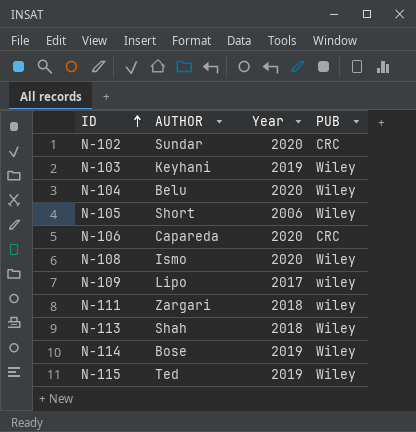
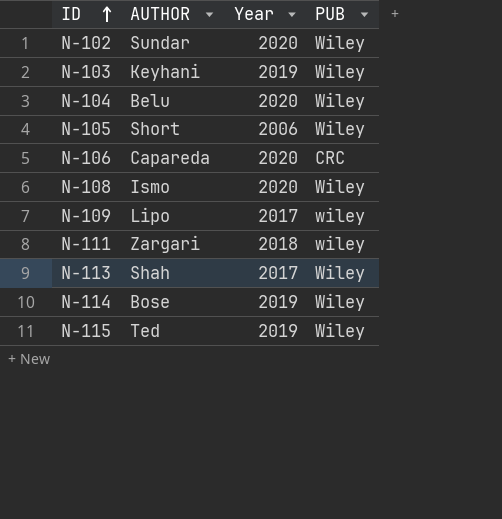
N-102 | PUB: CRC -> Wiley
N-113 | Year: 2018 -> 2017

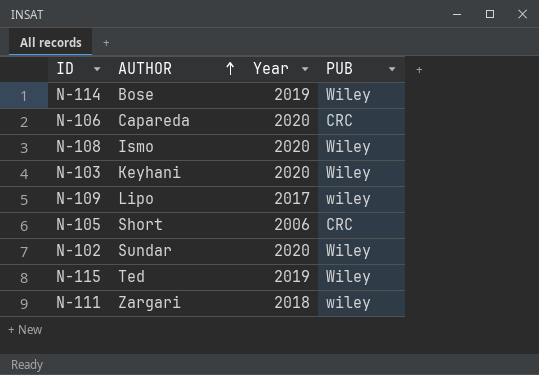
row order: ID ascending -> AUTHOR ascending
row N-104: Belu | 2020 | Wiley -> none
row N-113: Shah | 2017 | Wiley -> none
N-103 | Year: 2019 -> 2020
N-105 | PUB: Wiley -> CRC

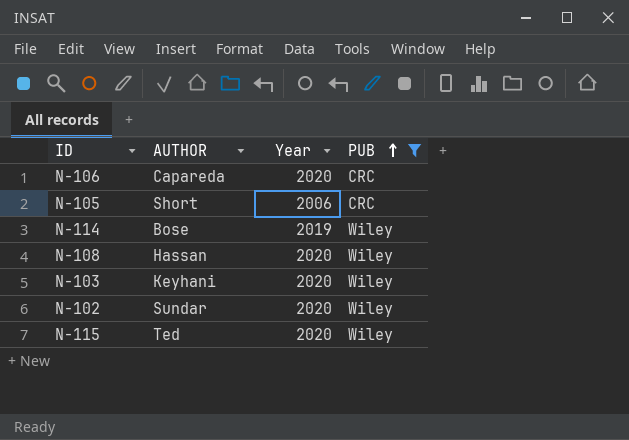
filter: none -> PUB != wiley
row order: AUTHOR ascending -> PUB ascending
N-108 | AUTHOR: Ismo -> Hassan
N-115 | Year: 2019 -> 2020

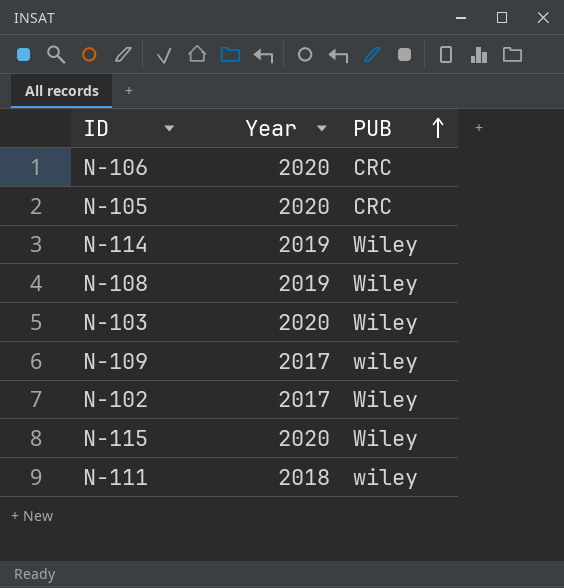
filter: PUB != wiley -> none
column AUTHOR | position: 2 -> none
N-105 | Year: 2006 -> 2020
N-108 | Year: 2020 -> 2019
N-102 | Year: 2020 -> 2017

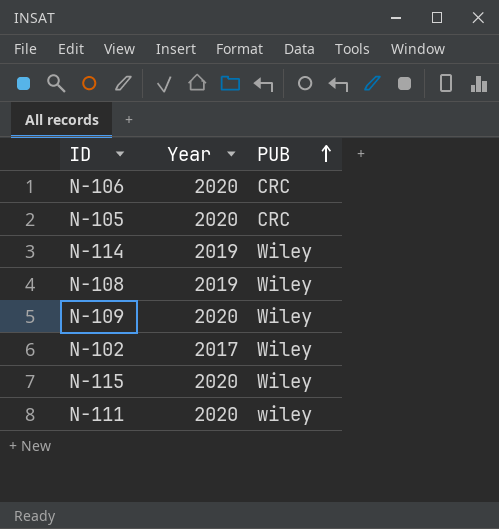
row N-103: 2020 | Wiley -> none
N-109 | Year: 2017 -> 2020
N-109 | PUB: wiley -> Wiley
N-111 | Year: 2018 -> 2020

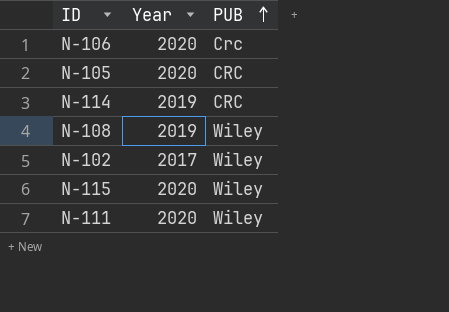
row N-109: 2020 | Wiley -> none
N-106 | PUB: CRC -> Crc
N-114 | PUB: Wiley -> CRC
N-111 | PUB: wiley -> Wiley

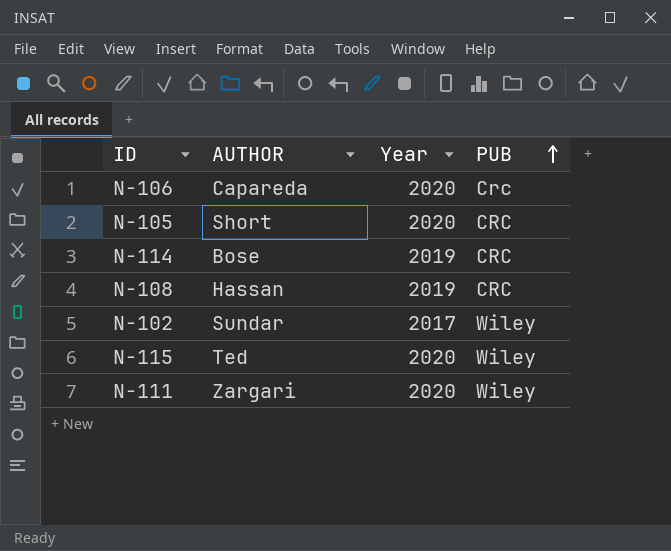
column AUTHOR | position: none -> 2
N-108 | PUB: Wiley -> CRC

